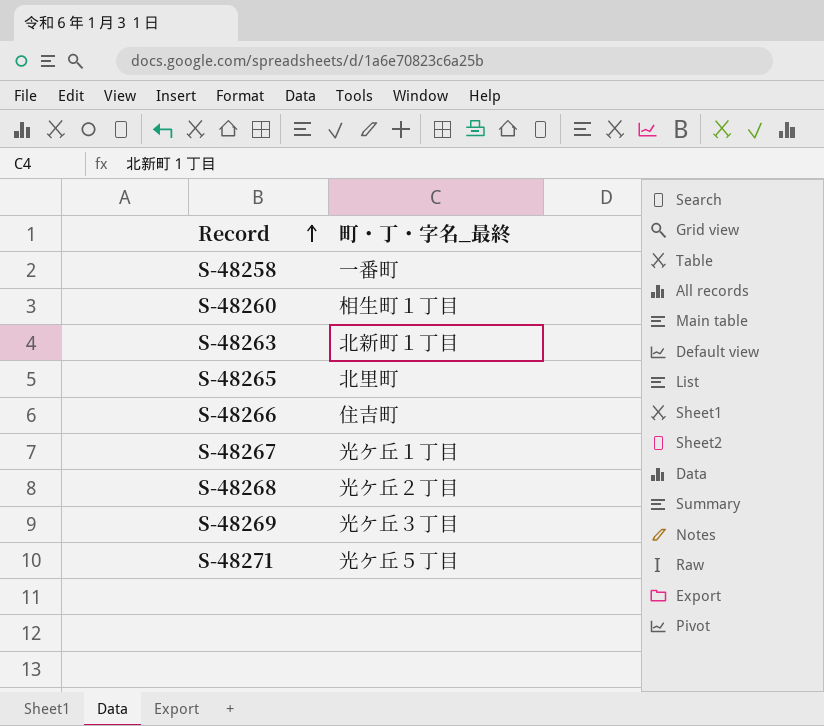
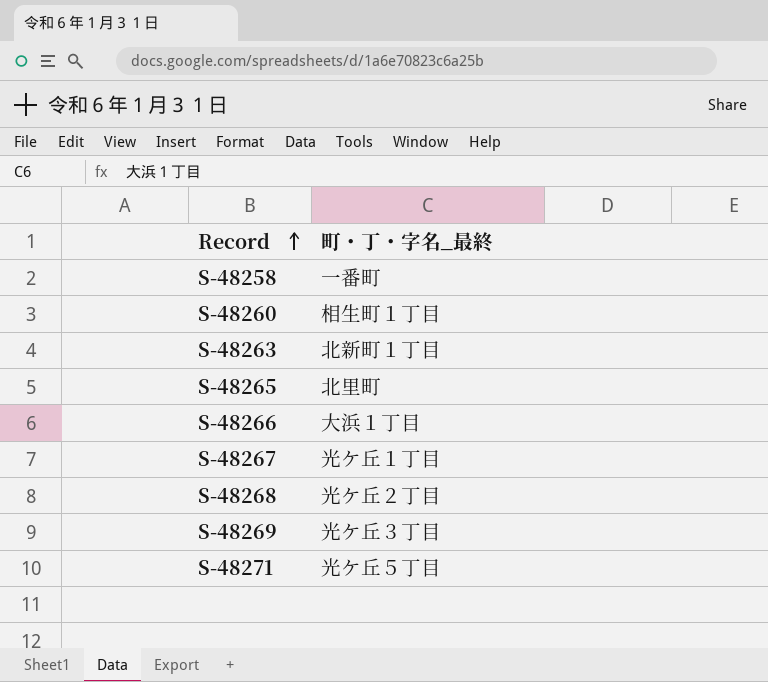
S-48266 | 町・丁・字名_最終: 住吉町 -> 大浜１丁目

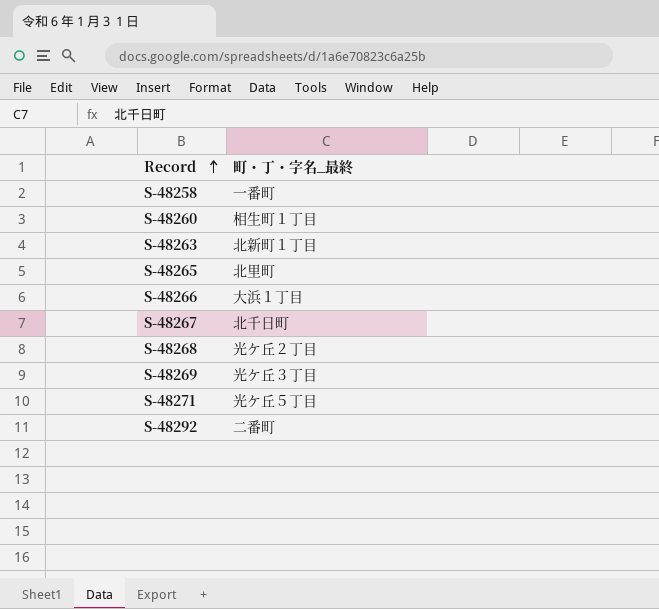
S-48267 | 町・丁・字名_最終: 光ケ丘１丁目 -> 北千日町
row S-48292: none -> 二番町

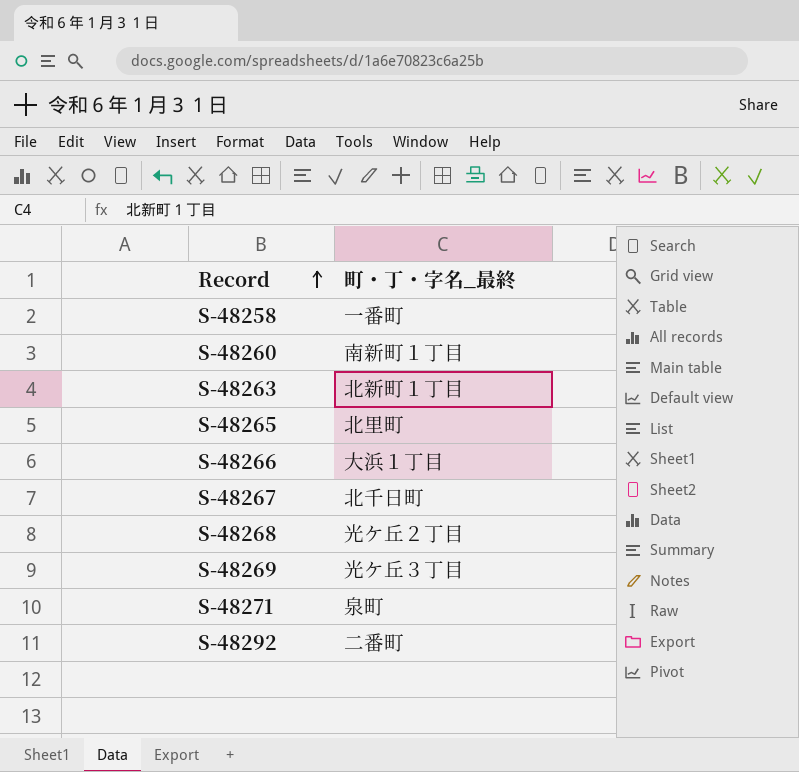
S-48260 | 町・丁・字名_最終: 相生町１丁目 -> 南新町１丁目
S-48271 | 町・丁・字名_最終: 光ケ丘５丁目 -> 泉町

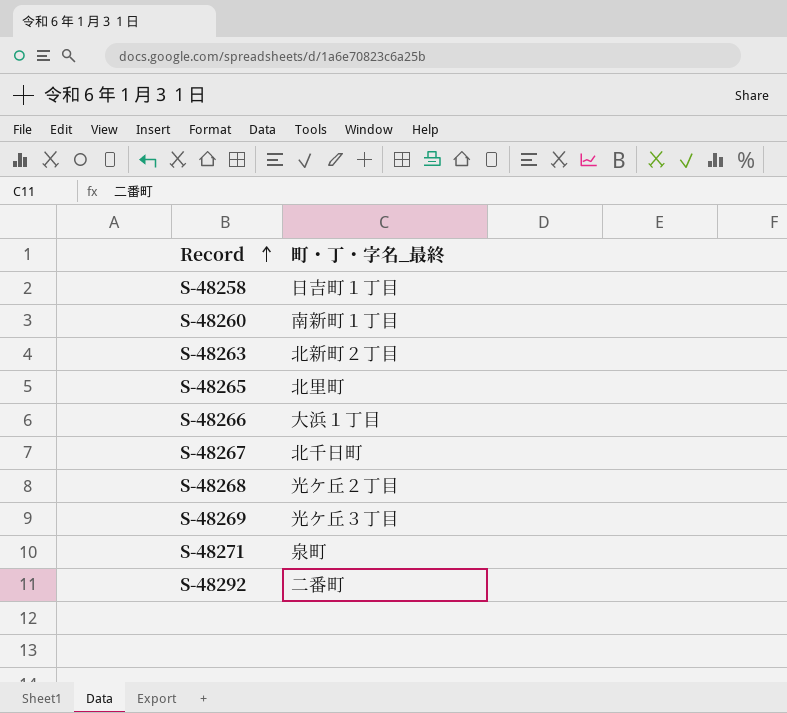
S-48258 | 町・丁・字名_最終: 一番町 -> 日吉町１丁目
S-48263 | 町・丁・字名_最終: 北新町１丁目 -> 北新町２丁目

